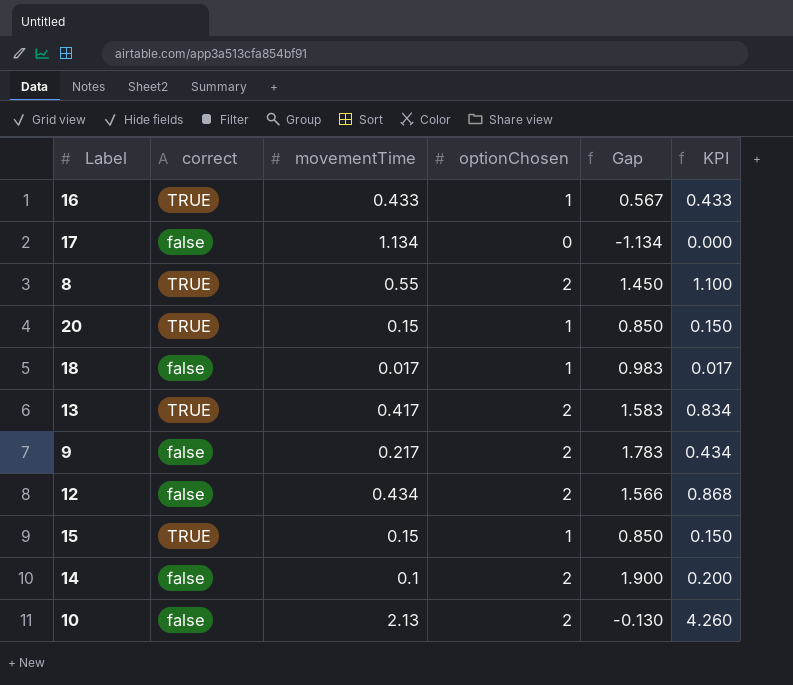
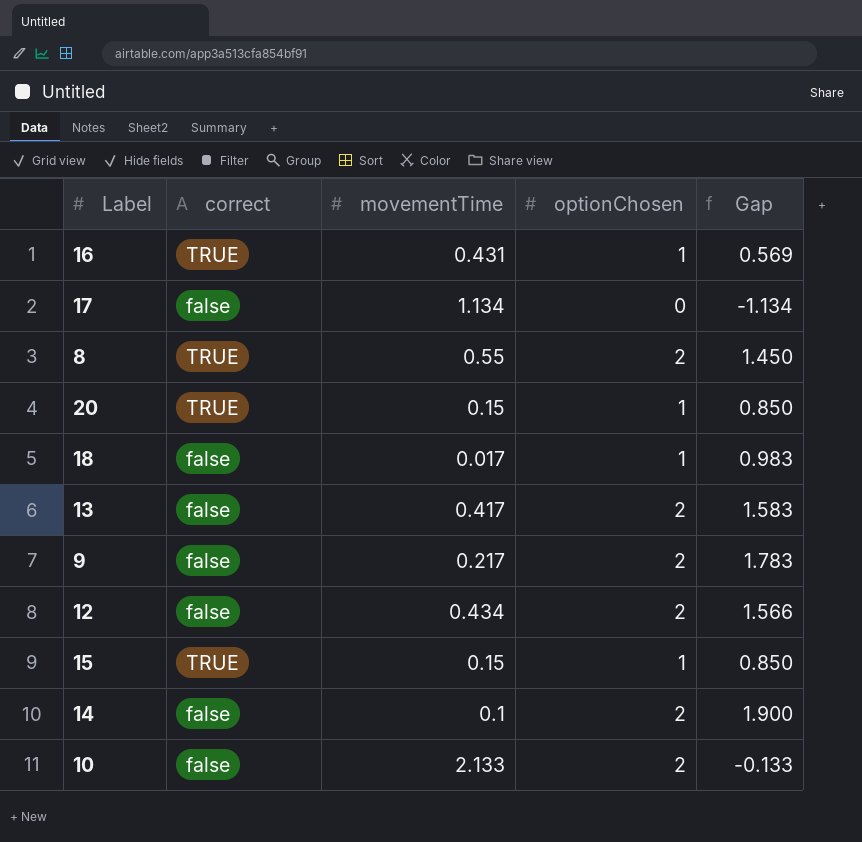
column KPI | formula: [movementTime] * [optionChosen] -> none
16 | movementTime: 0.433 -> 0.431
16 | Gap: 0.567 -> 0.569
13 | correct: TRUE -> false
10 | movementTime: 2.13 -> 2.133
10 | Gap: -0.130 -> -0.133

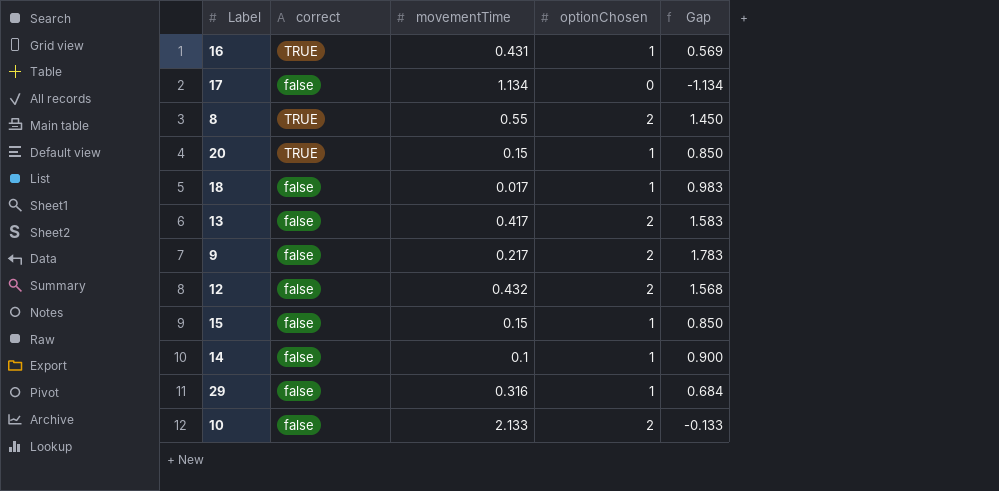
12 | movementTime: 0.434 -> 0.432
12 | Gap: 1.566 -> 1.568
15 | correct: TRUE -> false
14 | optionChosen: 2 -> 1
14 | Gap: 1.900 -> 0.900
row 29: none -> false | 0.316 | 1 | 0.684

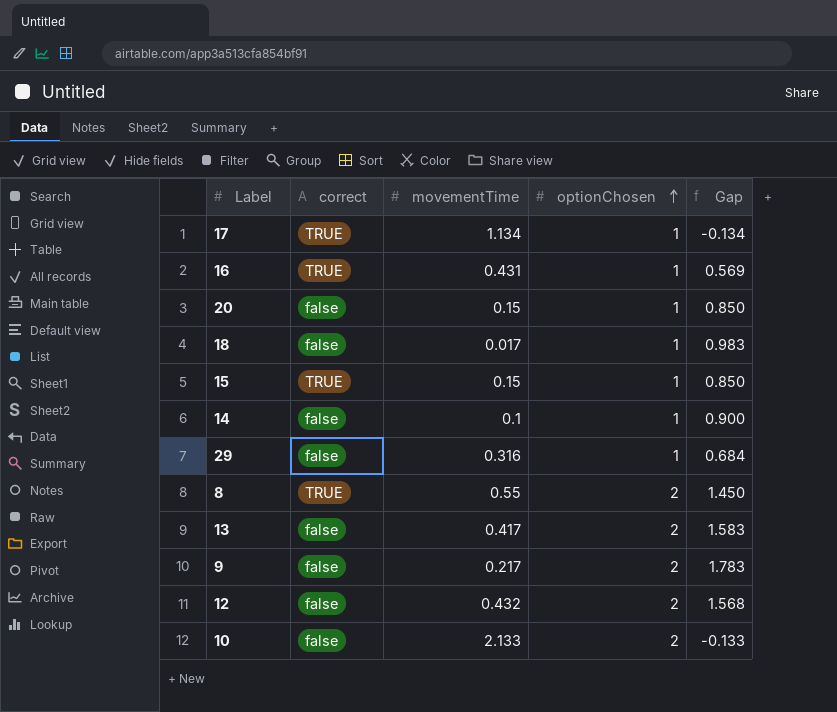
row order: none -> optionChosen ascending
17 | correct: false -> TRUE
17 | optionChosen: 0 -> 1
17 | Gap: -1.134 -> -0.134
20 | correct: TRUE -> false
15 | correct: false -> TRUE

